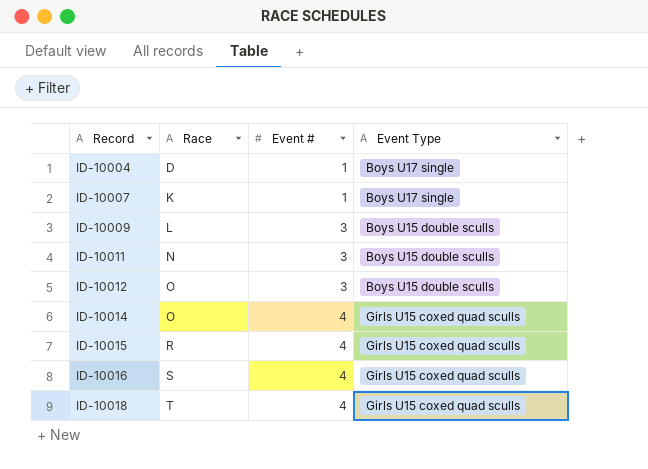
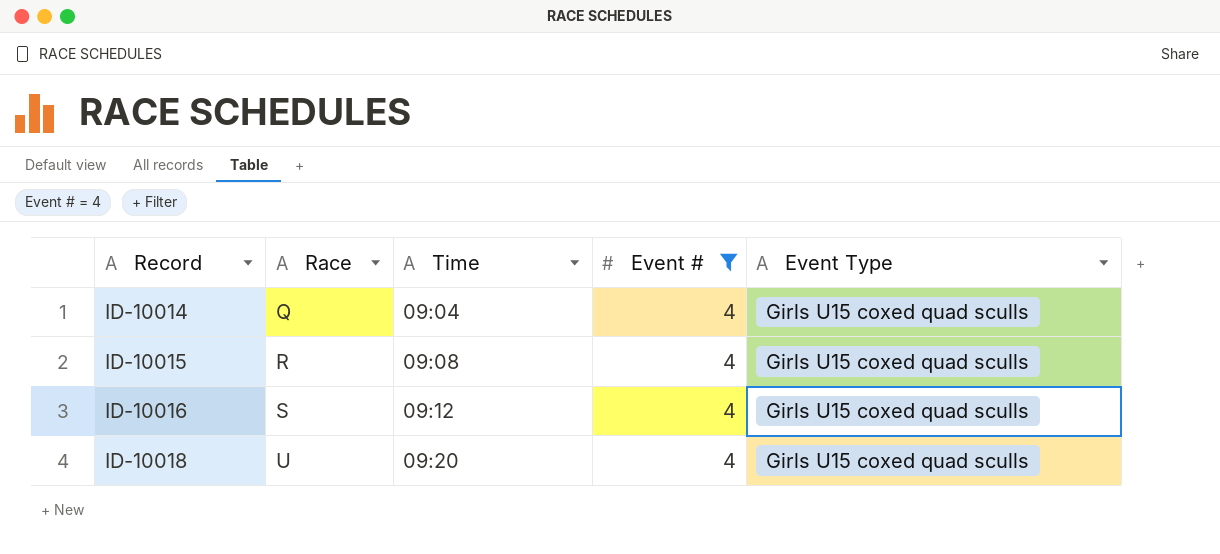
filter: none -> Event # = 4
column Time | position: none -> 3
ID-10014 | Race: O -> Q
ID-10018 | Race: T -> U

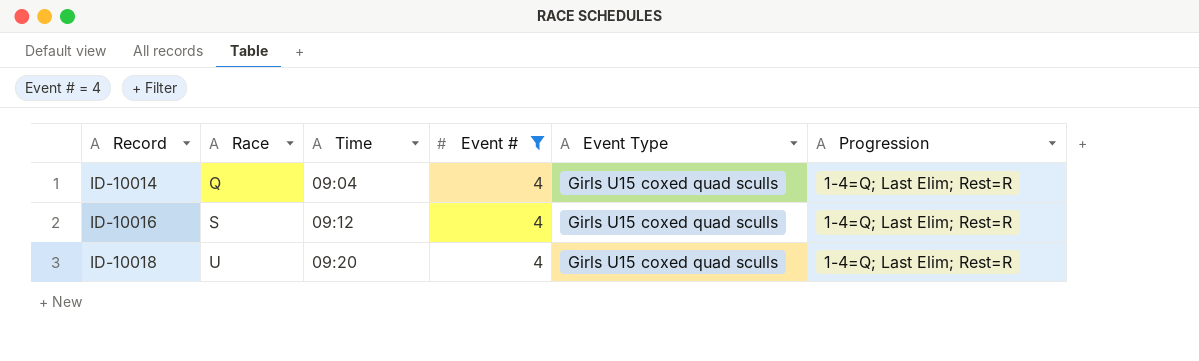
column Progression | position: none -> 6
row ID-10015: R | 09:08 | 4 | Girls U15 coxed quad sculls -> none

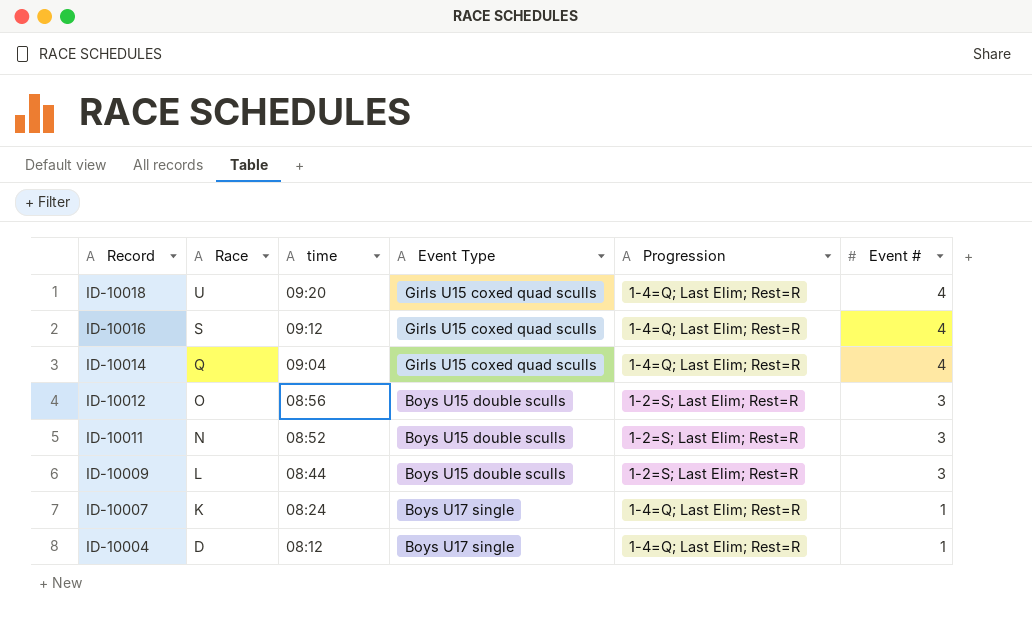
filter: Event # = 4 -> none
row order: Record ascending -> Record descending
column name: Time -> time
column Event # | position: 4 -> 6

